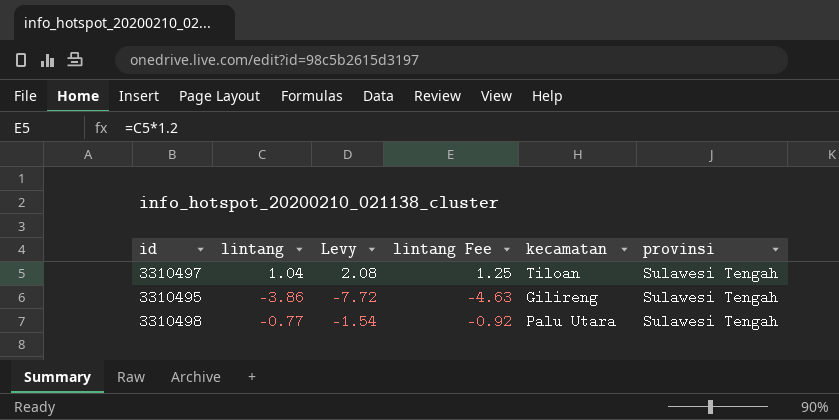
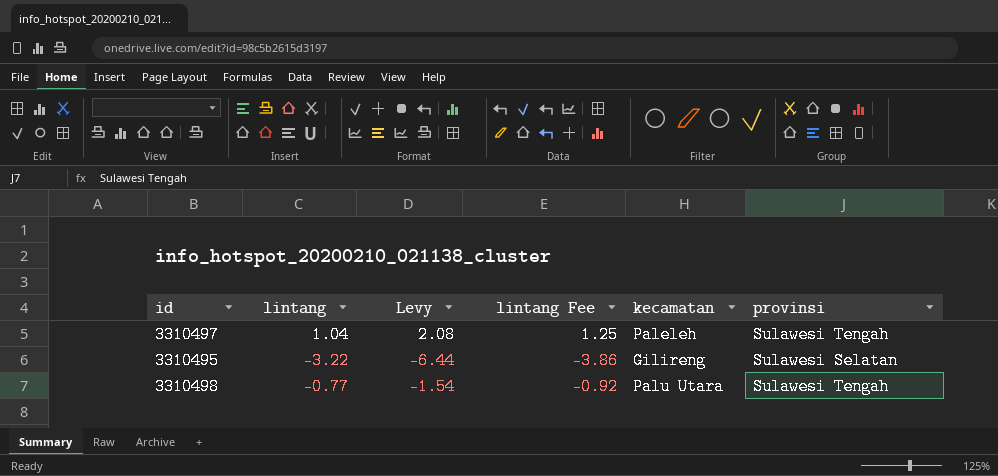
3310497 | kecamatan: Tiloan -> Paleleh
3310495 | lintang: -3.86 -> -3.22
3310495 | Levy: -7.72 -> -6.44
3310495 | lintang Fee: -4.63 -> -3.86
3310495 | provinsi: Sulawesi Tengah -> Sulawesi Selatan

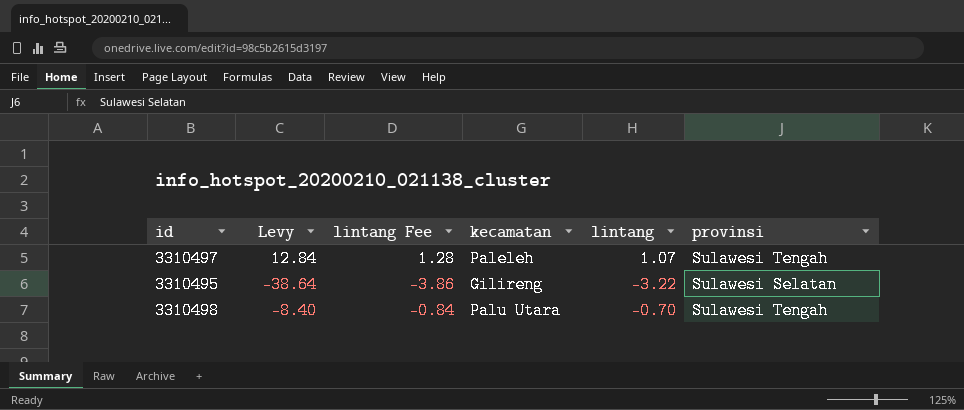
column Levy | formula: [lintang] * 2 -> [lintang] * 12
column lintang | position: 2 -> 5
3310497 | lintang Fee: 1.25 -> 1.28
3310497 | lintang: 1.04 -> 1.07
3310498 | lintang Fee: -0.92 -> -0.84
3310498 | lintang: -0.77 -> -0.70

